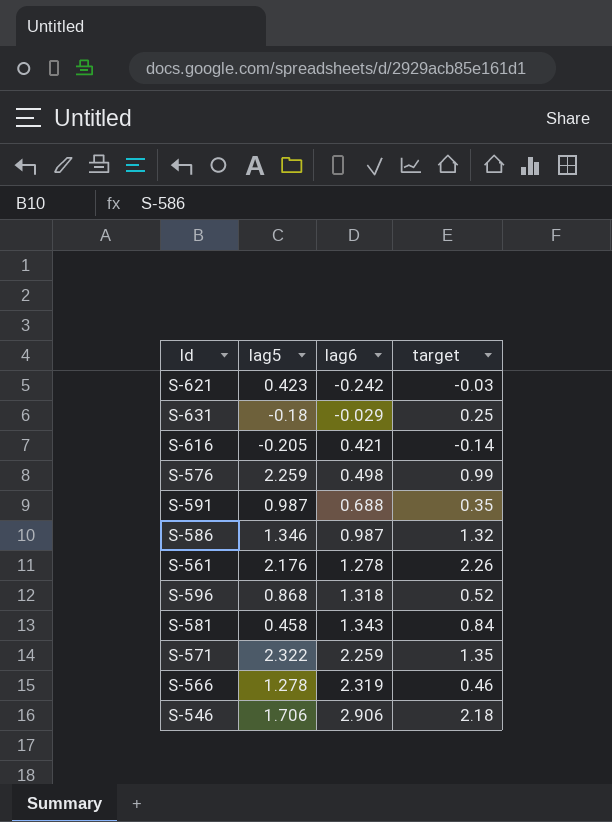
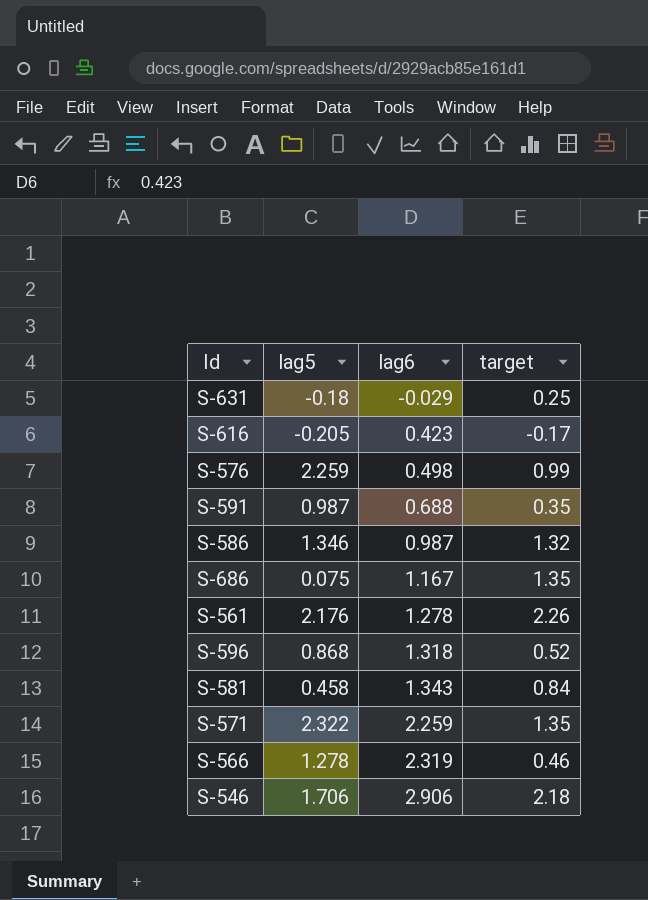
row S-621: 0.423 | -0.242 | -0.03 -> none
S-616 | lag6: 0.421 -> 0.423
S-616 | target: -0.14 -> -0.17
row S-686: none -> 0.075 | 1.167 | 1.35

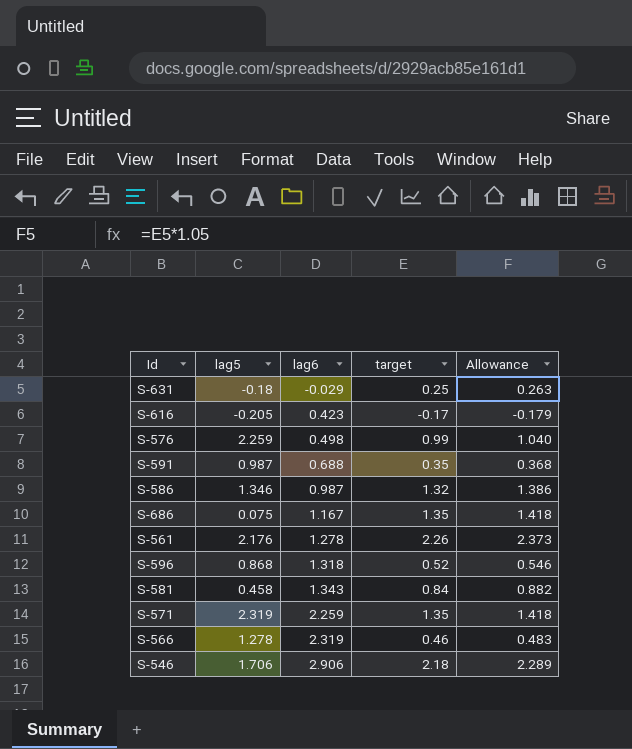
column Allowance | formula: none -> [target] * 1.05
S-571 | lag5: 2.322 -> 2.319

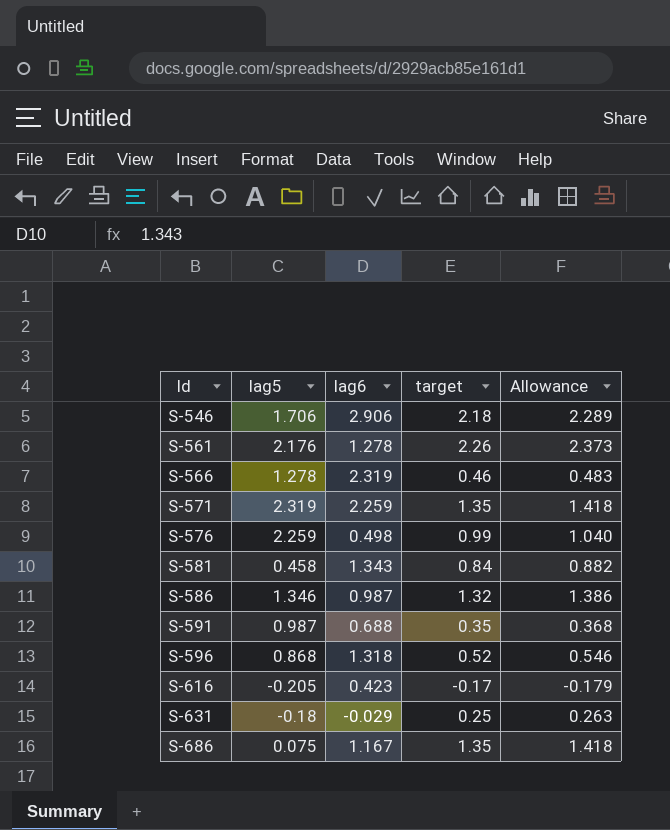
row order: lag6 ascending -> Id ascending

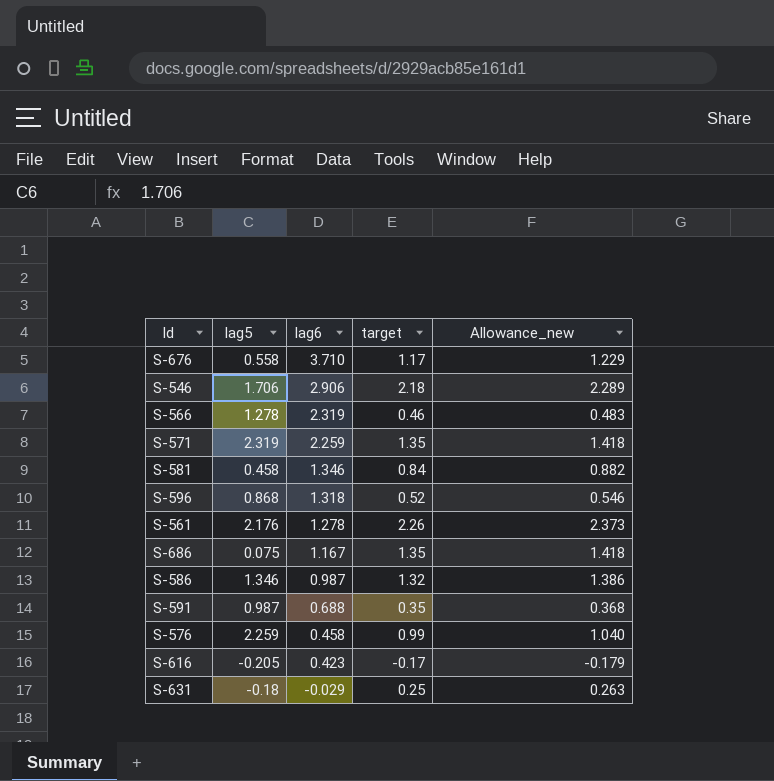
row order: Id ascending -> lag6 descending
column name: Allowance -> Allowance_new
row S-676: none -> 0.558 | 3.710 | 1.17 | 1.229
S-581 | lag6: 1.343 -> 1.346
S-576 | lag6: 0.498 -> 0.458

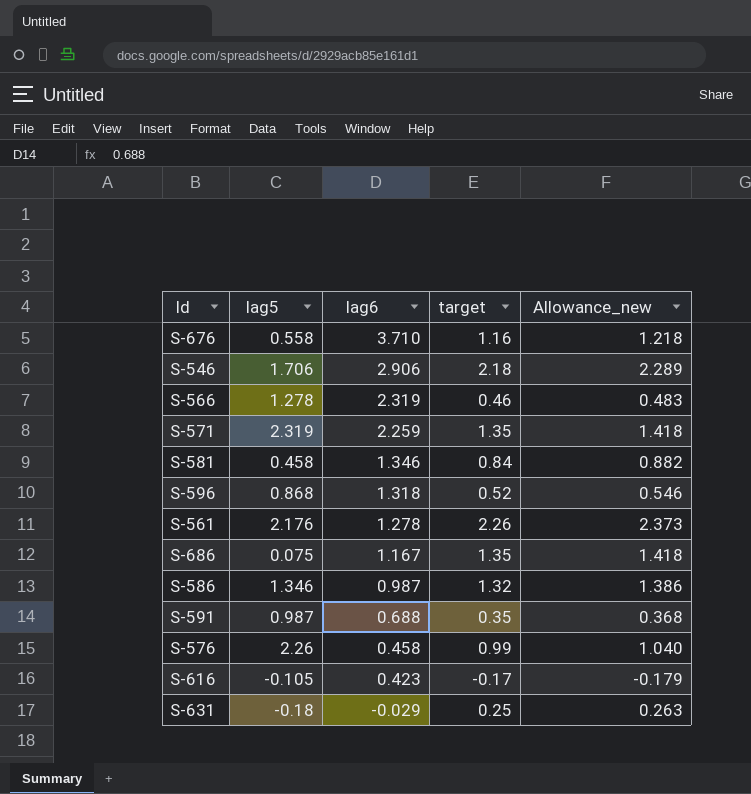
S-676 | target: 1.17 -> 1.16
S-676 | Allowance_new: 1.229 -> 1.218
S-576 | lag5: 2.259 -> 2.26
S-616 | lag5: -0.205 -> -0.105

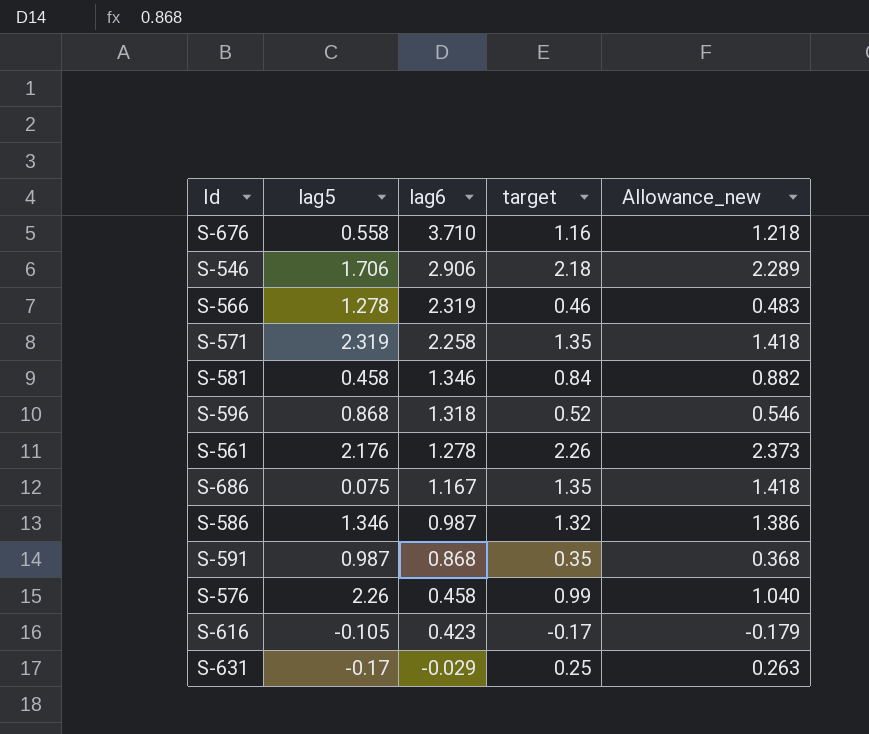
S-571 | lag6: 2.259 -> 2.258
S-591 | lag6: 0.688 -> 0.868
S-631 | lag5: -0.18 -> -0.17

